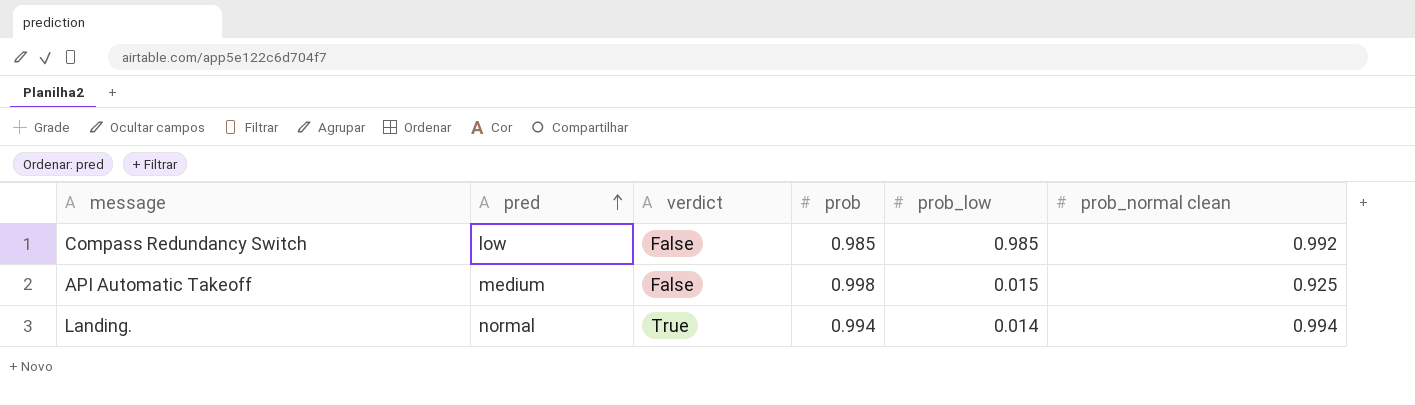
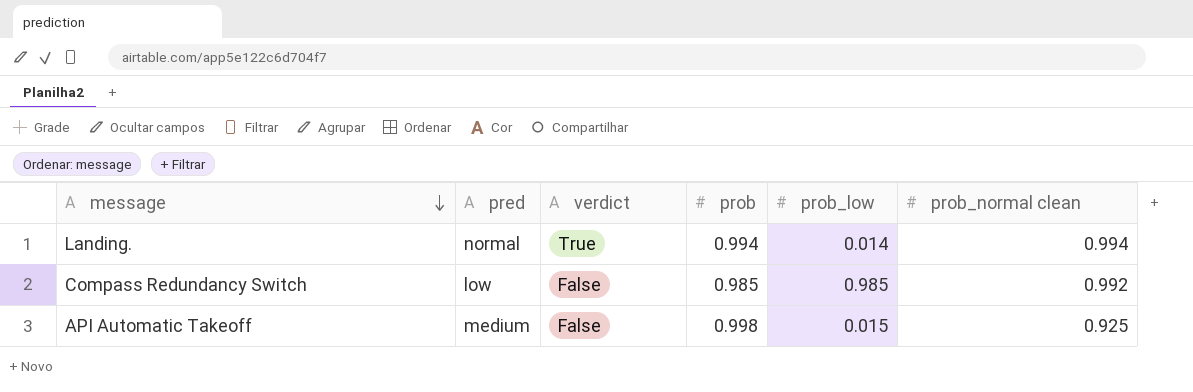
row order: pred ascending -> message descending

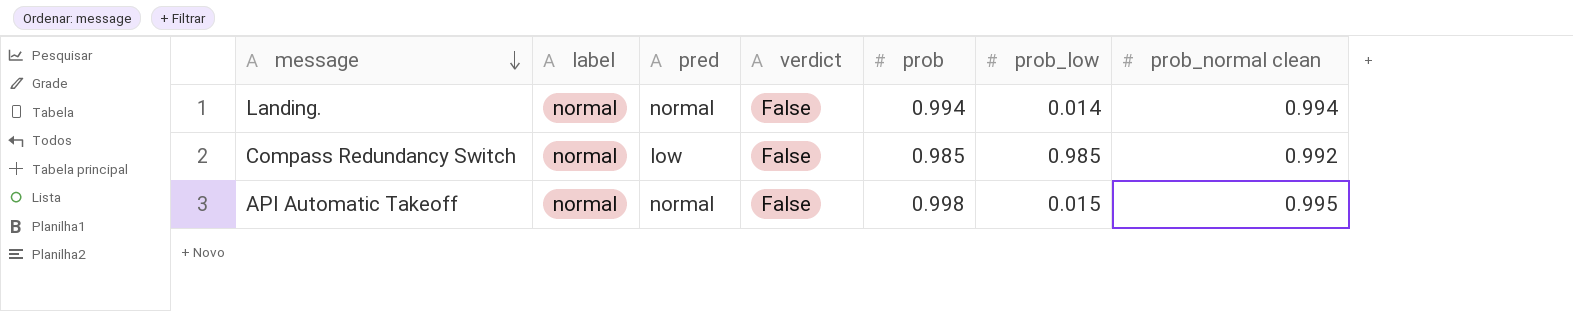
column label | position: none -> 2
Landing. | verdict: True -> False
API Automatic Takeoff | pred: medium -> normal
API Automatic Takeoff | prob_normal clean: 0.925 -> 0.995

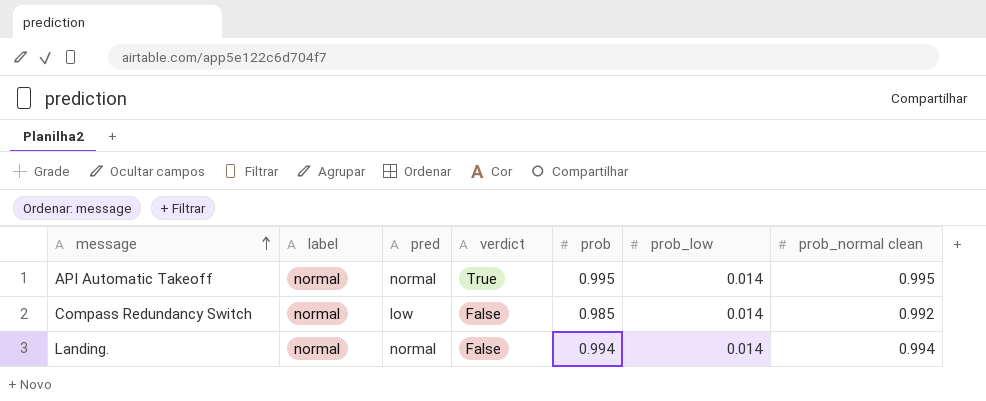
row order: message descending -> message ascending
API Automatic Takeoff | verdict: False -> True
API Automatic Takeoff | prob: 0.998 -> 0.995
API Automatic Takeoff | prob_low: 0.015 -> 0.014
Compass Redundancy Switch | prob_low: 0.985 -> 0.014

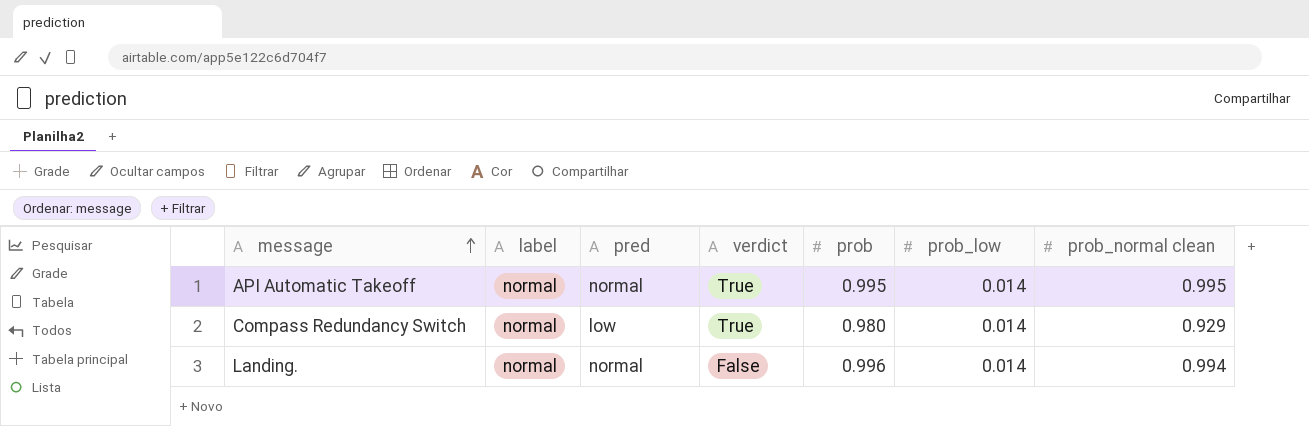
Compass Redundancy Switch | verdict: False -> True
Compass Redundancy Switch | prob: 0.985 -> 0.980
Compass Redundancy Switch | prob_normal clean: 0.992 -> 0.929
Landing. | prob: 0.994 -> 0.996

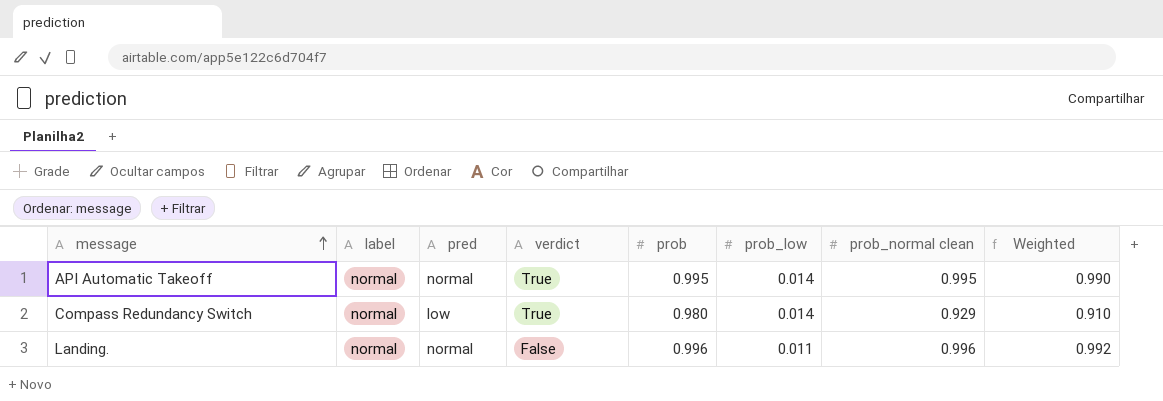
column Weighted | formula: none -> [prob] * [prob_normal clean]
Landing. | prob_low: 0.014 -> 0.011
Landing. | prob_normal clean: 0.994 -> 0.996

